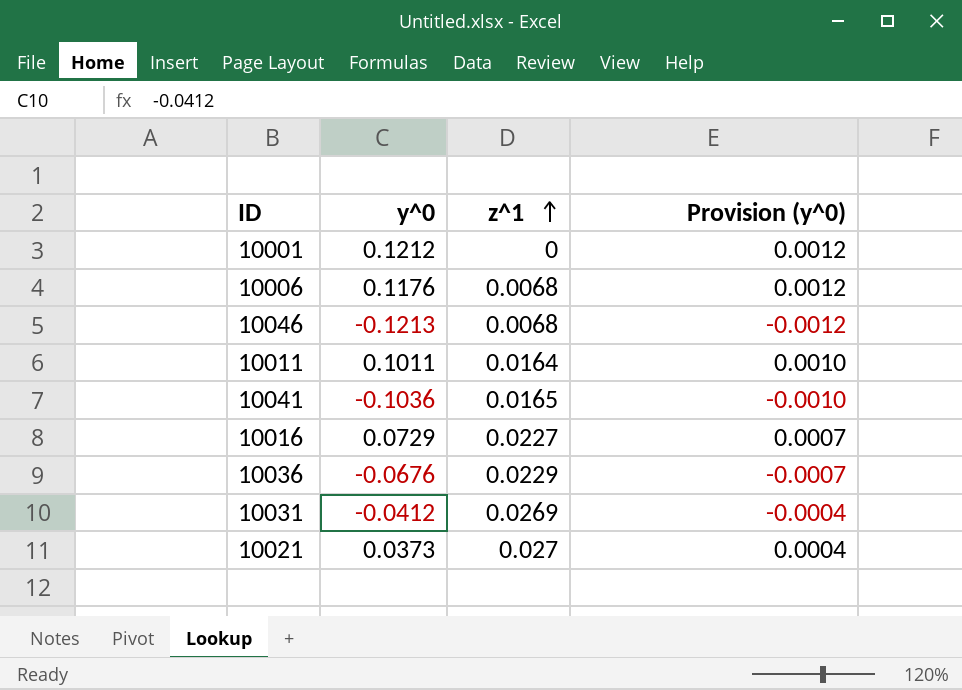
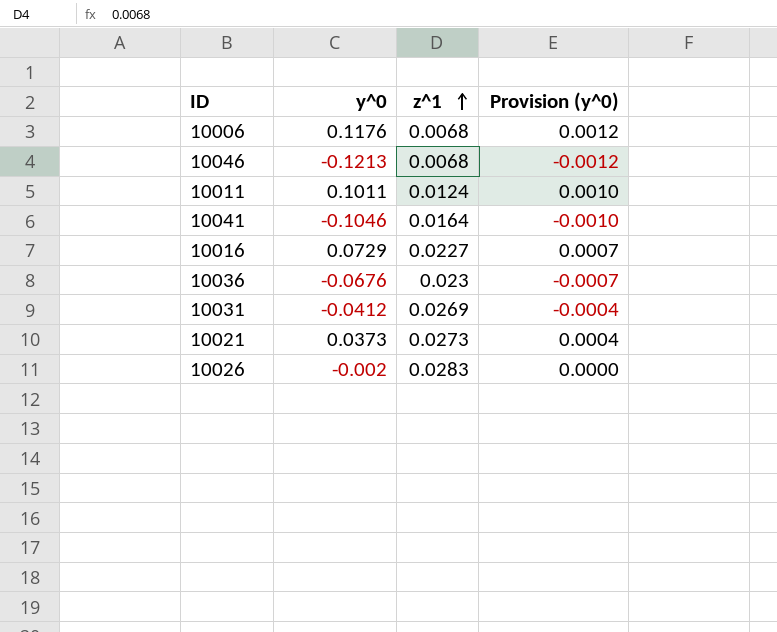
row 10001: 0.1212 | 0 | 0.0012 -> none
10011 | z^1: 0.0164 -> 0.0124
10041 | y^0: -0.1036 -> -0.1046
10041 | z^1: 0.0165 -> 0.0164
10036 | z^1: 0.0229 -> 0.023
10021 | z^1: 0.027 -> 0.0273
row 10026: none -> -0.002 | 0.0283 | 0.0000

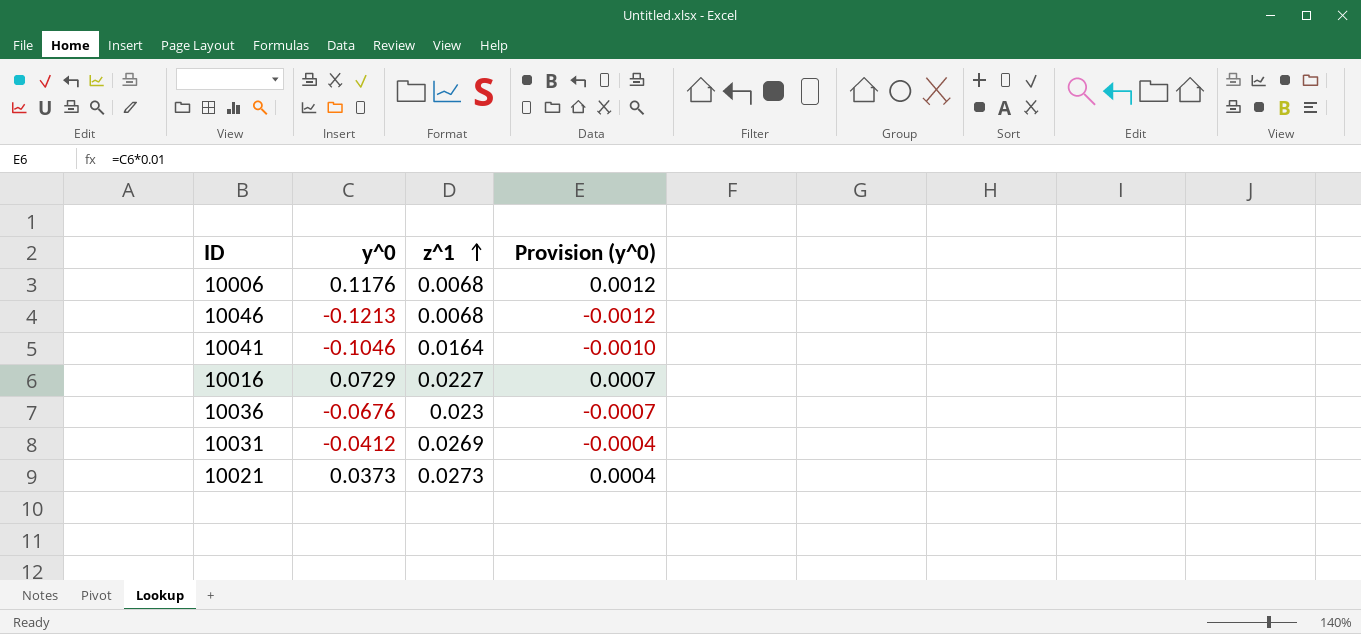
row 10011: 0.1011 | 0.0124 | 0.0010 -> none
row 10026: -0.002 | 0.0283 | 0.0000 -> none

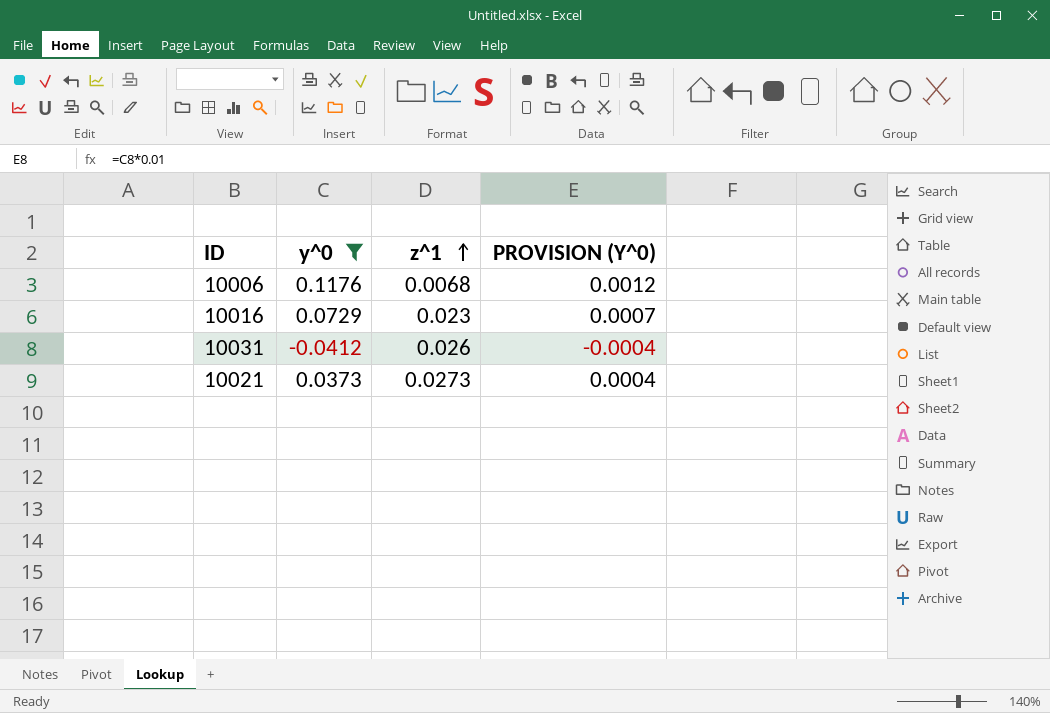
filter: none -> y^0 >= -0.0412
column name: Provision (y^0) -> PROVISION (Y^0)
10016 | z^1: 0.0227 -> 0.023
10031 | z^1: 0.0269 -> 0.026

